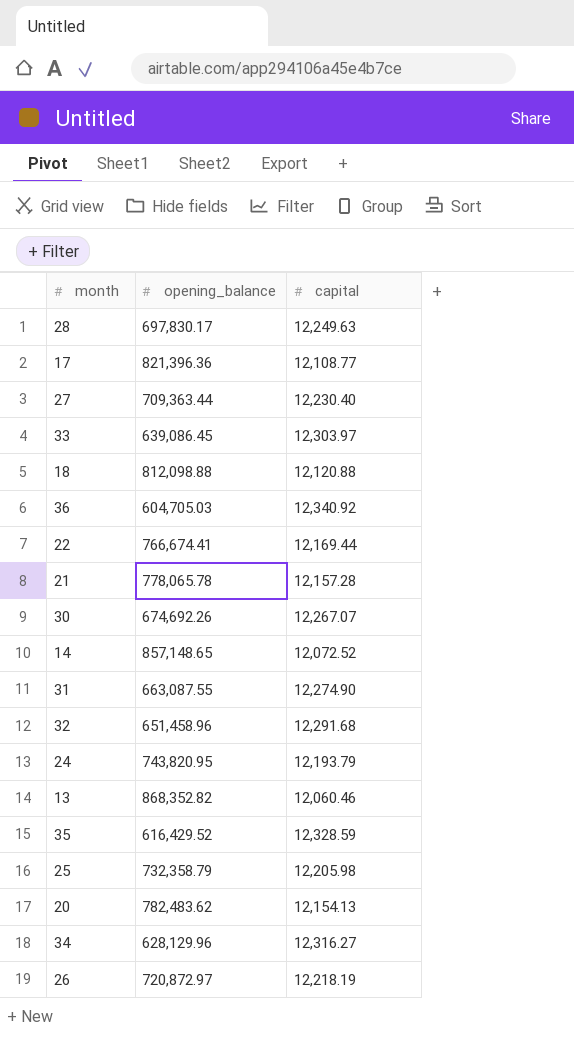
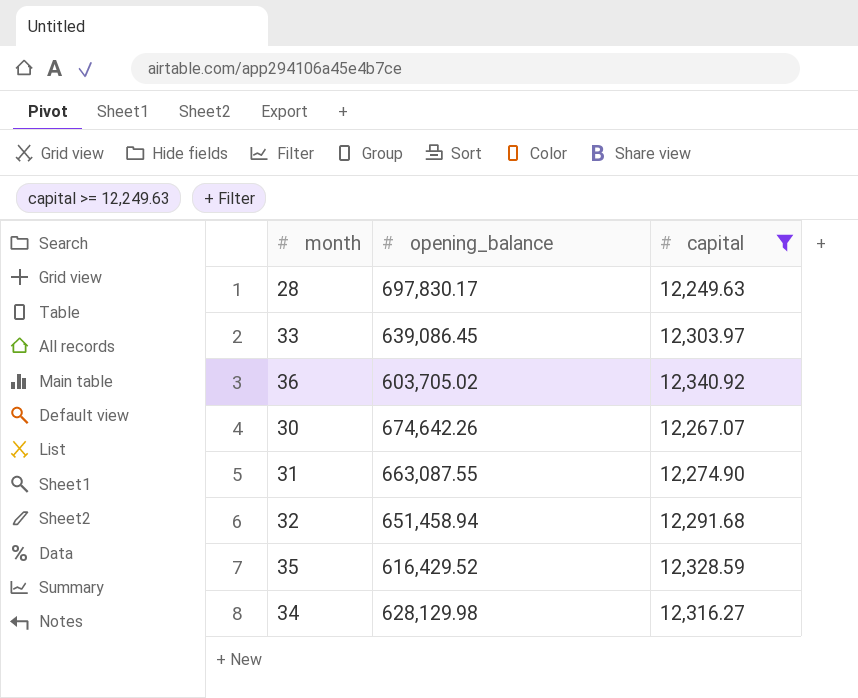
filter: none -> capital >= 12,249.63
36 | opening_balance: 604,705.03 -> 603,705.02
30 | opening_balance: 674,692.26 -> 674,642.26
32 | opening_balance: 651,458.96 -> 651,458.94
34 | opening_balance: 628,129.96 -> 628,129.98

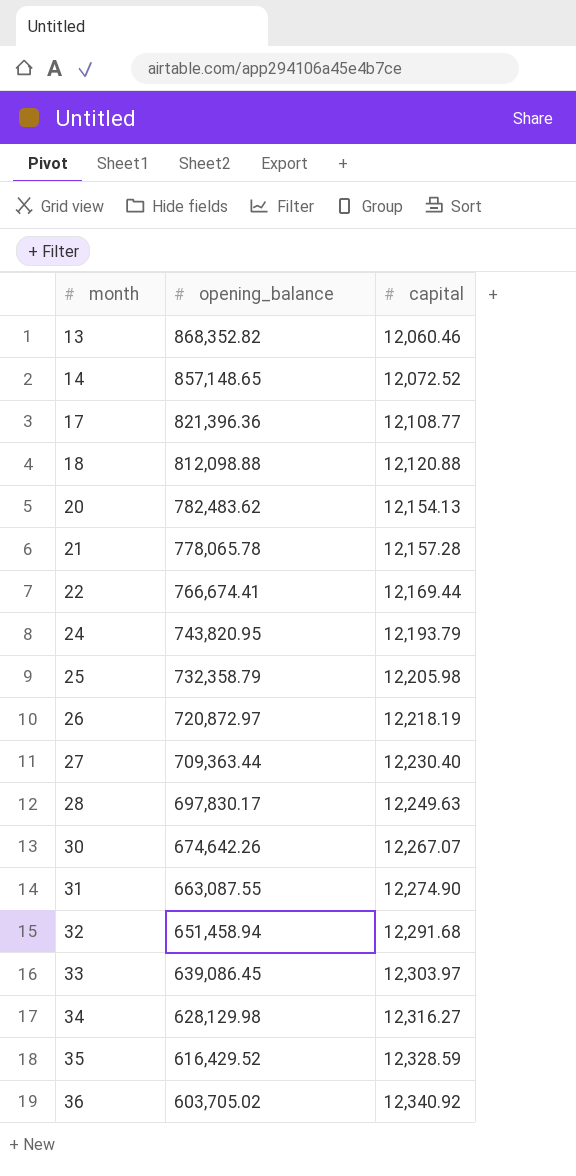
filter: capital >= 12,249.63 -> none
row order: none -> month ascending

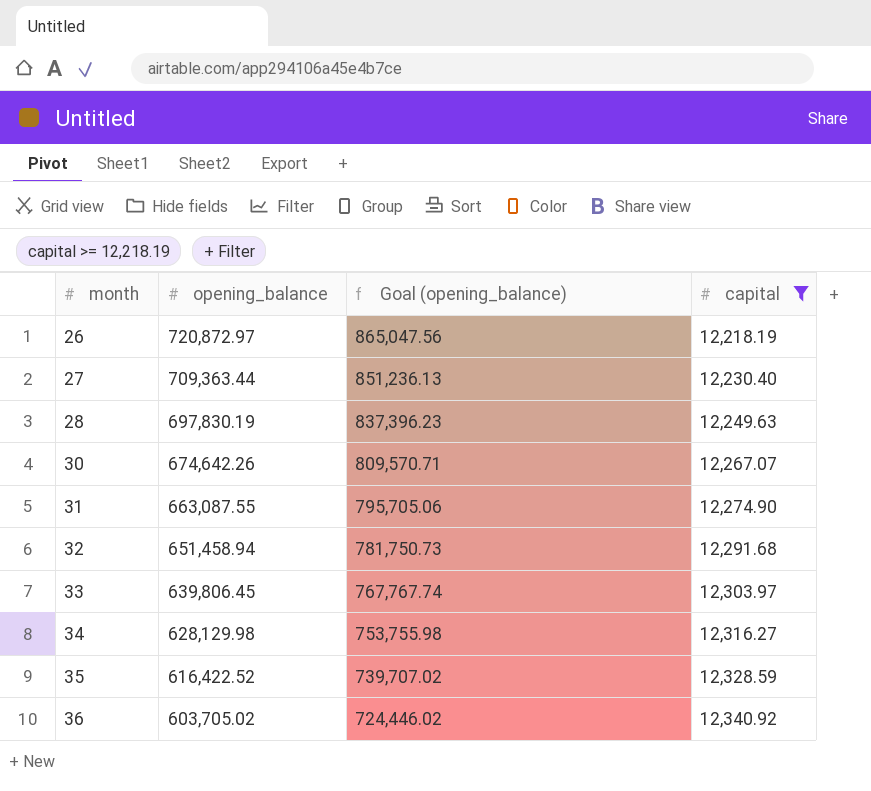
filter: none -> capital >= 12,218.19
column Goal (opening_balance) | formula: none -> [opening_balance] * 1.2
28 | opening_balance: 697,830.17 -> 697,830.19
33 | opening_balance: 639,086.45 -> 639,806.45
35 | opening_balance: 616,429.52 -> 616,422.52

